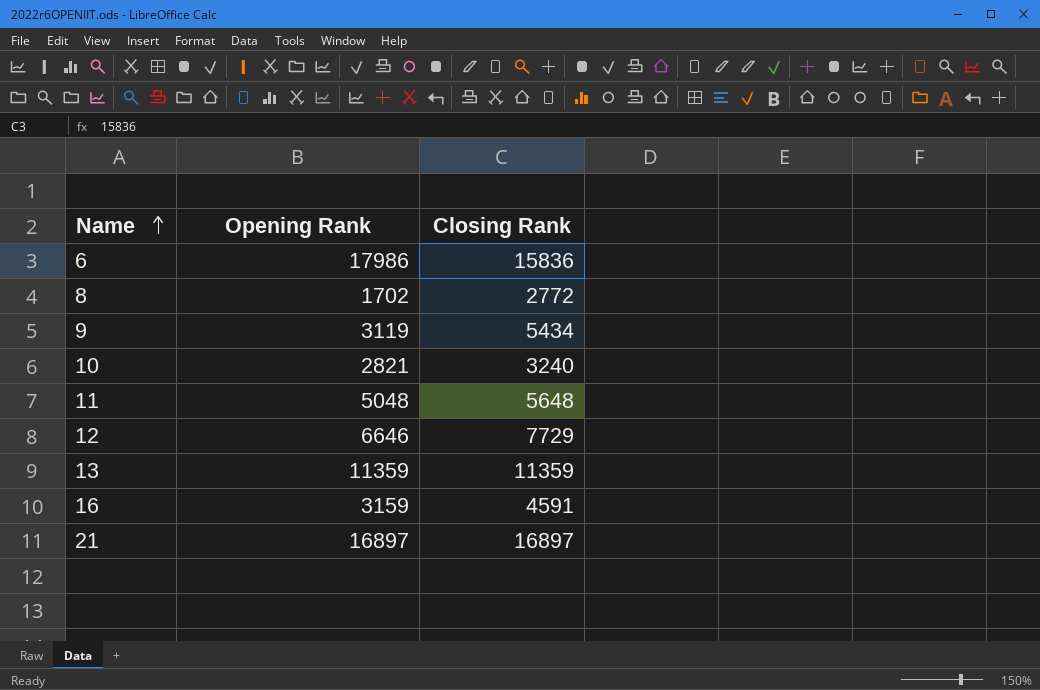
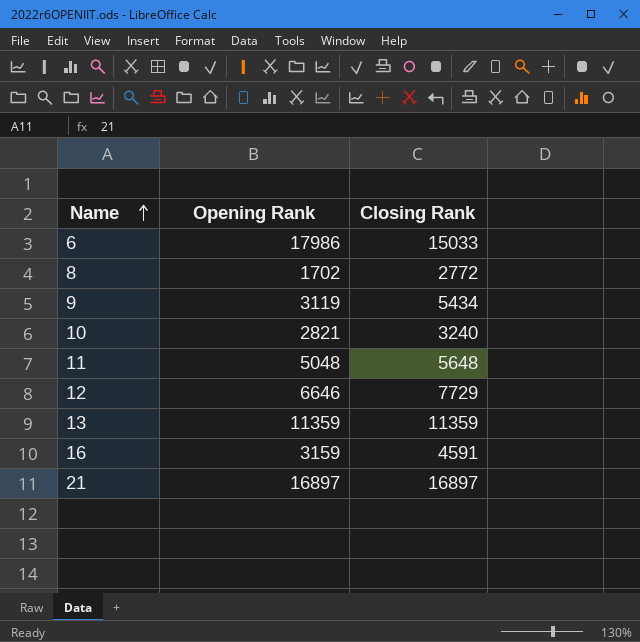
6 | Closing Rank: 15836 -> 15033

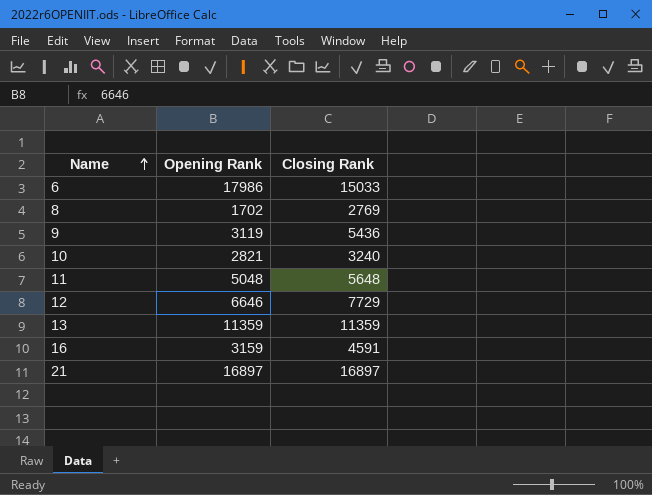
8 | Closing Rank: 2772 -> 2769
9 | Closing Rank: 5434 -> 5436

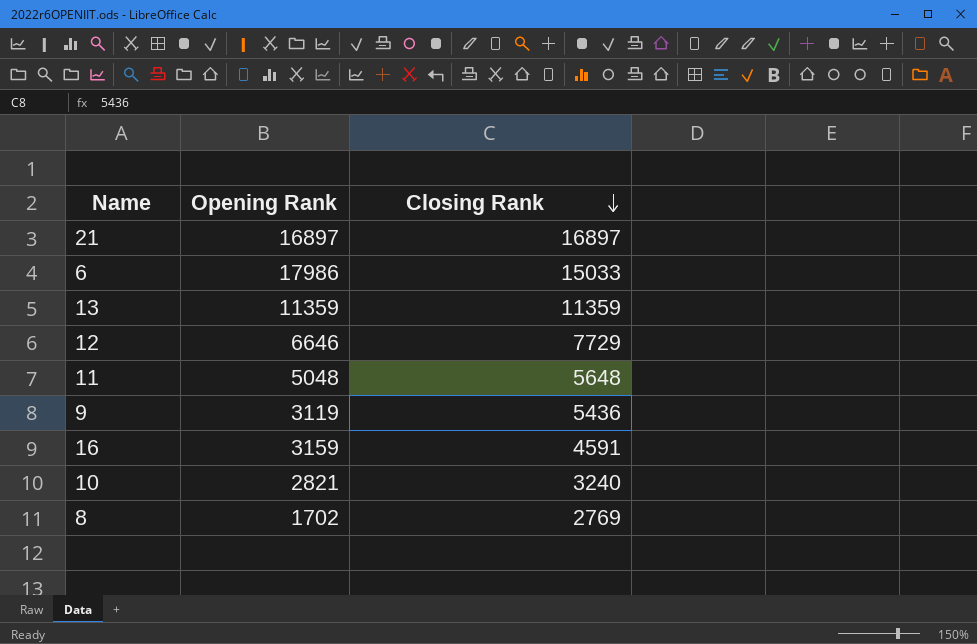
row order: Name ascending -> Closing Rank descending

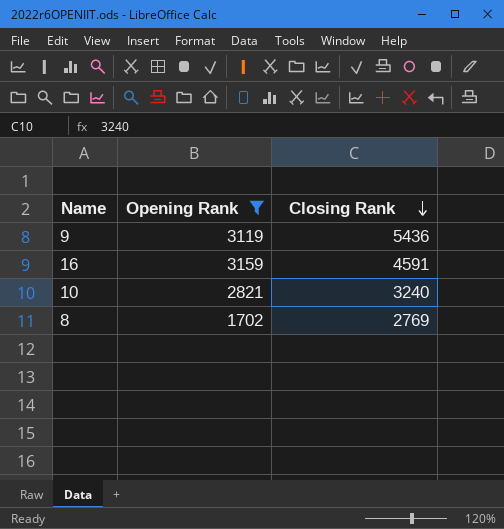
filter: none -> Opening Rank <= 3159

